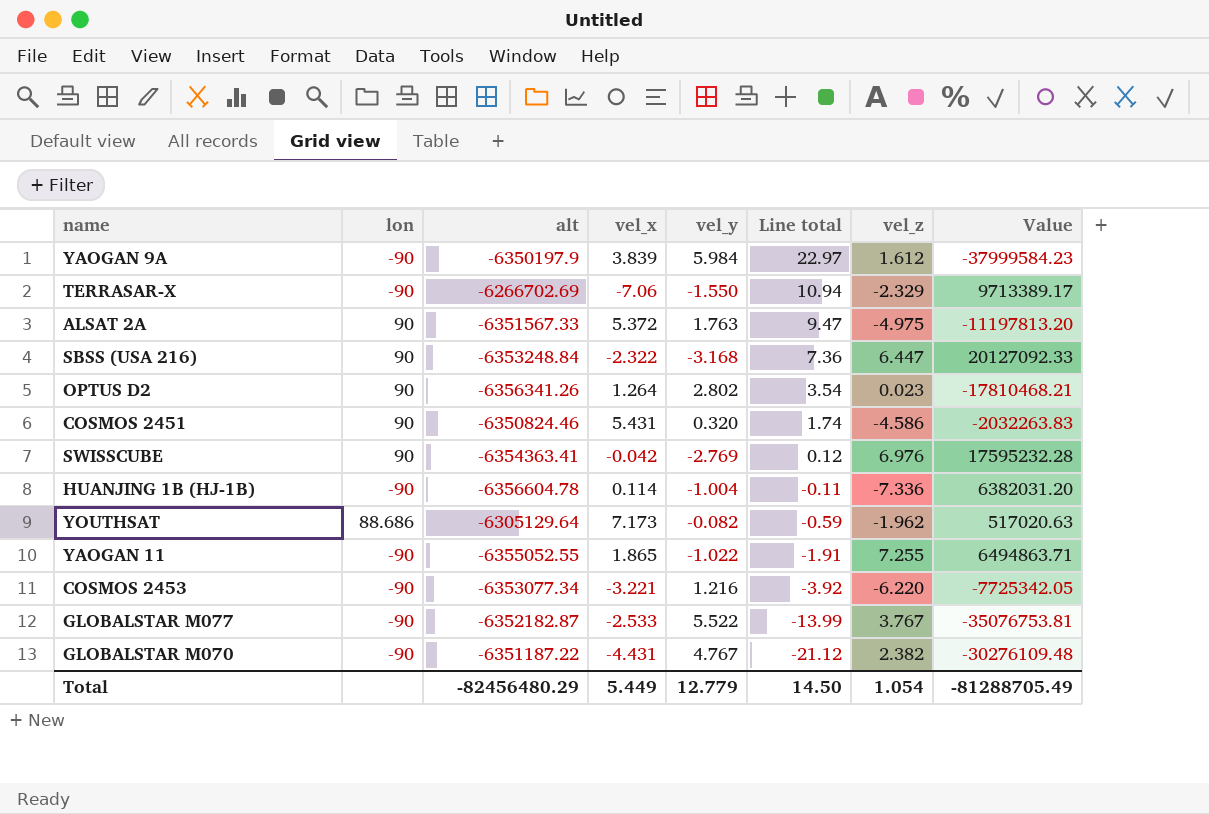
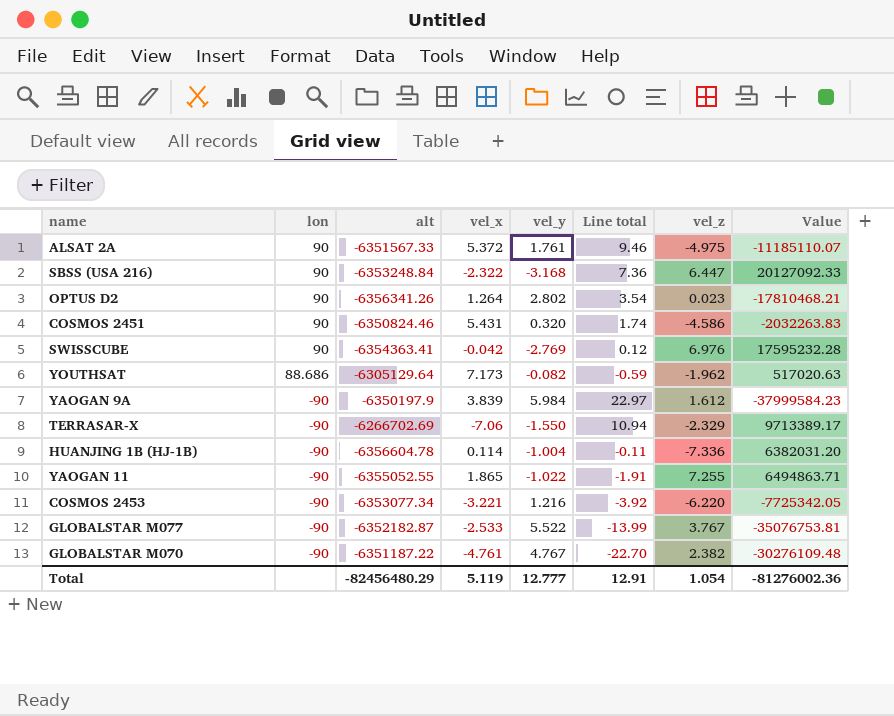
row order: Line total descending -> lon descending
ALSAT 2A | vel_y: 1.763 -> 1.761
ALSAT 2A | Line total: 9.47 -> 9.46
ALSAT 2A | Value: -11197813.20 -> -11185110.07
GLOBALSTAR M070 | vel_x: -4.431 -> -4.761
GLOBALSTAR M070 | Line total: -21.12 -> -22.70
Total | vel_x: 5.449 -> 5.119
Total | vel_y: 12.779 -> 12.777
Total | Line total: 14.50 -> 12.91
Total | Value: -81288705.49 -> -81276002.36

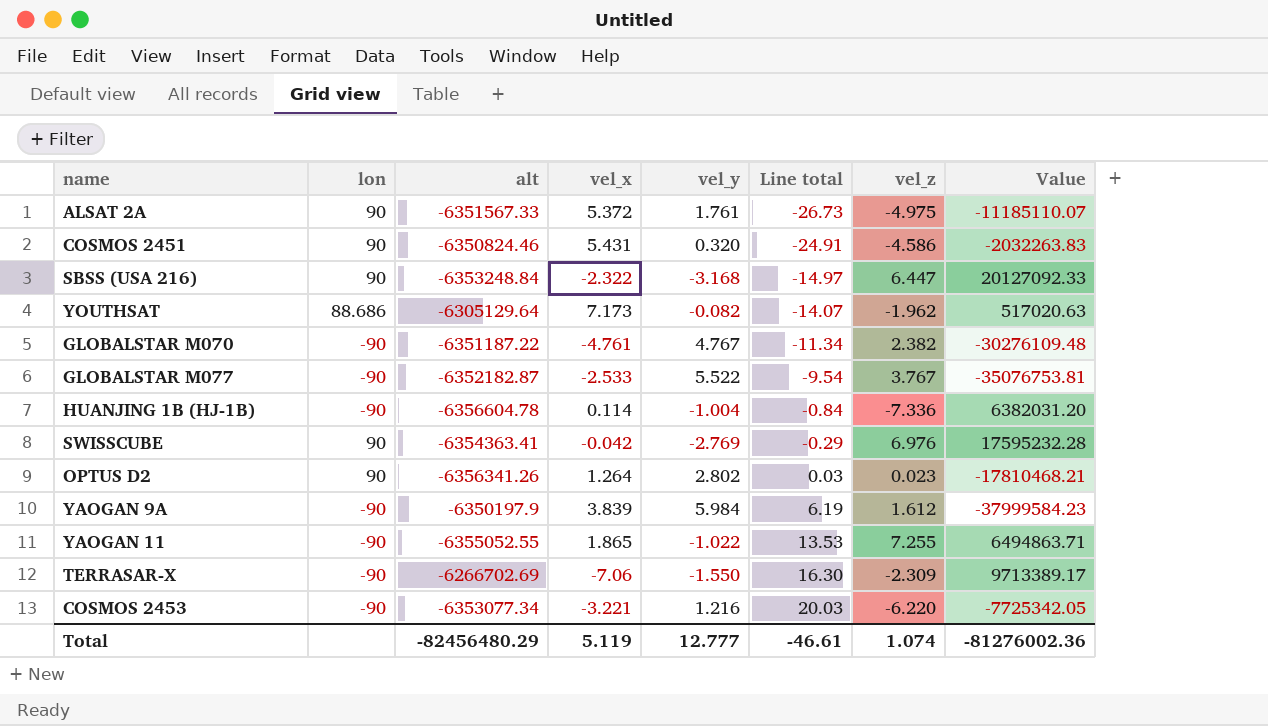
row order: lon descending -> Line total ascending
column Line total | formula: [vel_x] * [vel_y] -> [vel_x] * [vel_z]
TERRASAR-X | vel_z: -2.329 -> -2.309
Total | Line total: 12.91 -> -46.61
Total | vel_z: 1.054 -> 1.074

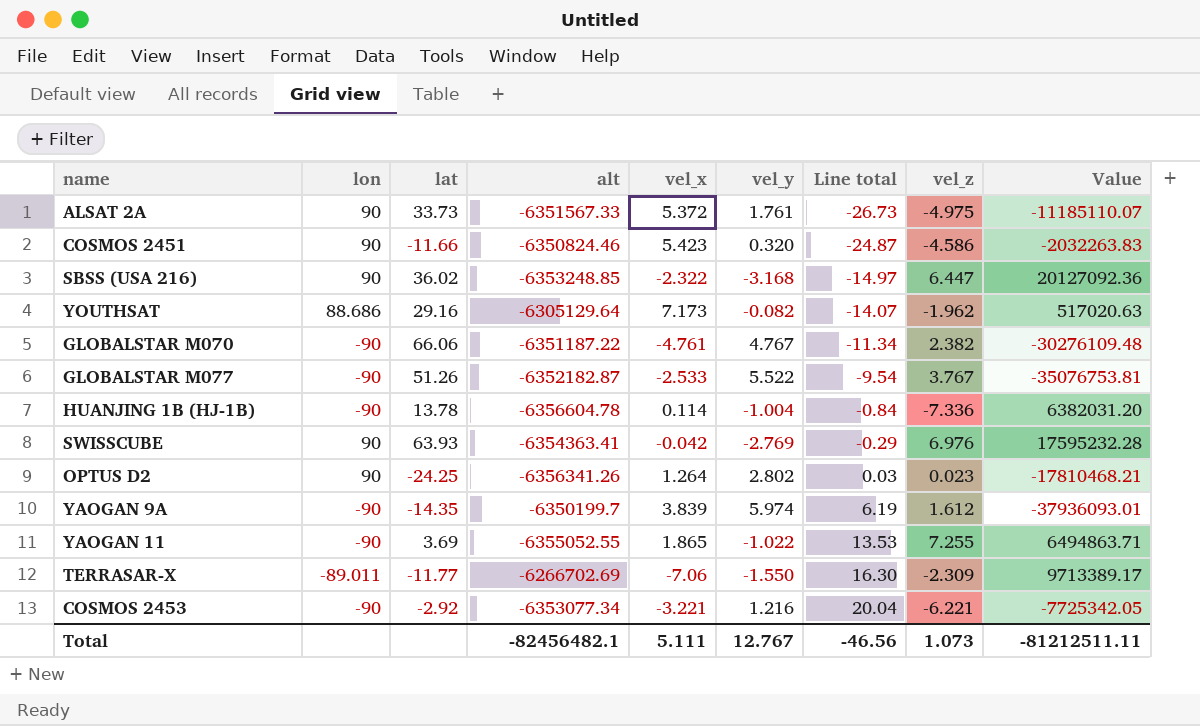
column lat | position: none -> 3
COSMOS 2451 | vel_x: 5.431 -> 5.423
COSMOS 2451 | Line total: -24.91 -> -24.87
SBSS (USA 216) | alt: -6353248.84 -> -6353248.85
SBSS (USA 216) | Value: 20127092.33 -> 20127092.36
YAOGAN 9A | alt: -6350197.9 -> -6350199.7
YAOGAN 9A | vel_y: 5.984 -> 5.974
YAOGAN 9A | Value: -37999584.23 -> -37936093.01
TERRASAR-X | lon: -90 -> -89.011
COSMOS 2453 | Line total: 20.03 -> 20.04
COSMOS 2453 | vel_z: -6.220 -> -6.221
Total | alt: -82456480.29 -> -82456482.1
Total | vel_x: 5.119 -> 5.111
Total | vel_y: 12.777 -> 12.767
Total | Line total: -46.61 -> -46.56
Total | vel_z: 1.074 -> 1.073
Total | Value: -81276002.36 -> -81212511.11

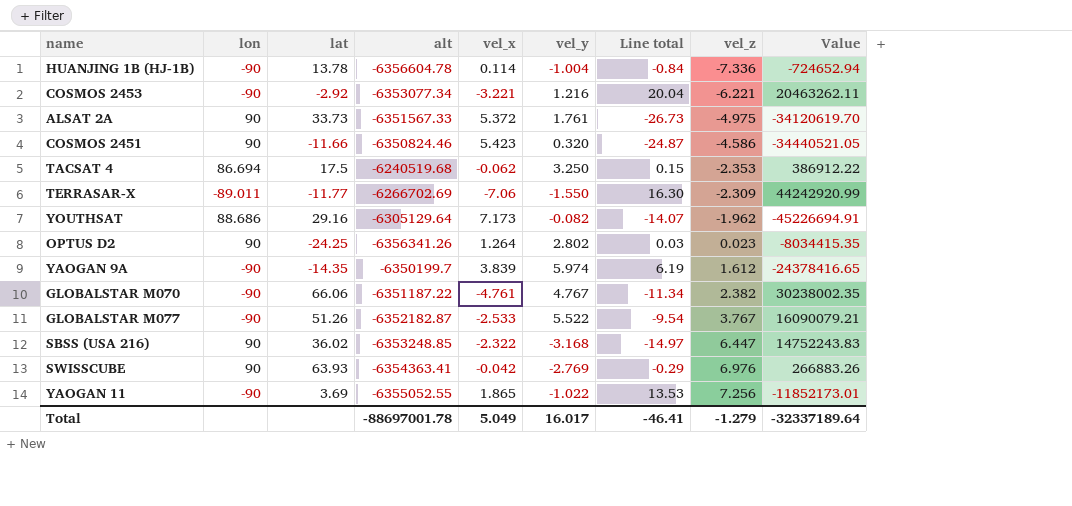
row order: Line total ascending -> vel_z ascending
column Value | formula: [alt] * [vel_y] -> [alt] * [vel_x]
row TACSAT 4: none -> 86.694 | 17.5 | -6240519.68 | -0.062 | 3.250 | 0.15 | -2.353 | 386912.22
YAOGAN 11 | vel_z: 7.255 -> 7.256
Total | alt: -82456482.1 -> -88697001.78
Total | vel_x: 5.111 -> 5.049
Total | vel_y: 12.767 -> 16.017
Total | Line total: -46.56 -> -46.41
Total | vel_z: 1.073 -> -1.279
Total | Value: -81212511.11 -> -32337189.64

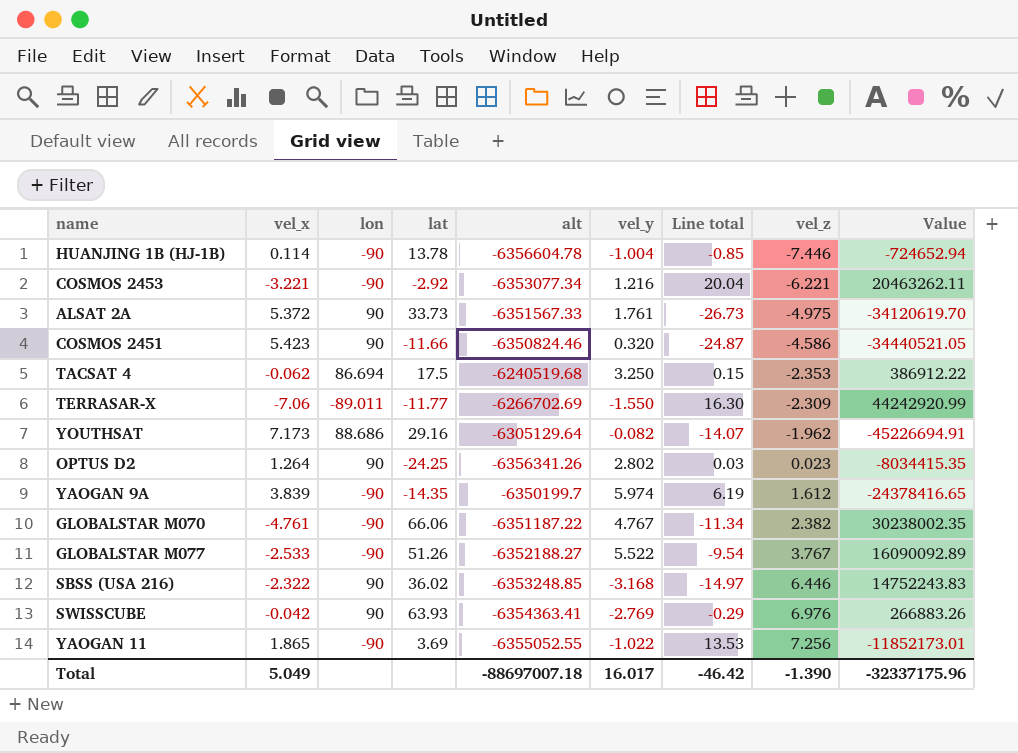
column vel_x | position: 5 -> 2
HUANJING 1B (HJ-1B) | Line total: -0.84 -> -0.85
HUANJING 1B (HJ-1B) | vel_z: -7.336 -> -7.446
GLOBALSTAR M077 | alt: -6352182.87 -> -6352188.27
GLOBALSTAR M077 | Value: 16090079.21 -> 16090092.89
SBSS (USA 216) | vel_z: 6.447 -> 6.446
Total | alt: -88697001.78 -> -88697007.18
Total | Line total: -46.41 -> -46.42
Total | vel_z: -1.279 -> -1.390
Total | Value: -32337189.64 -> -32337175.96

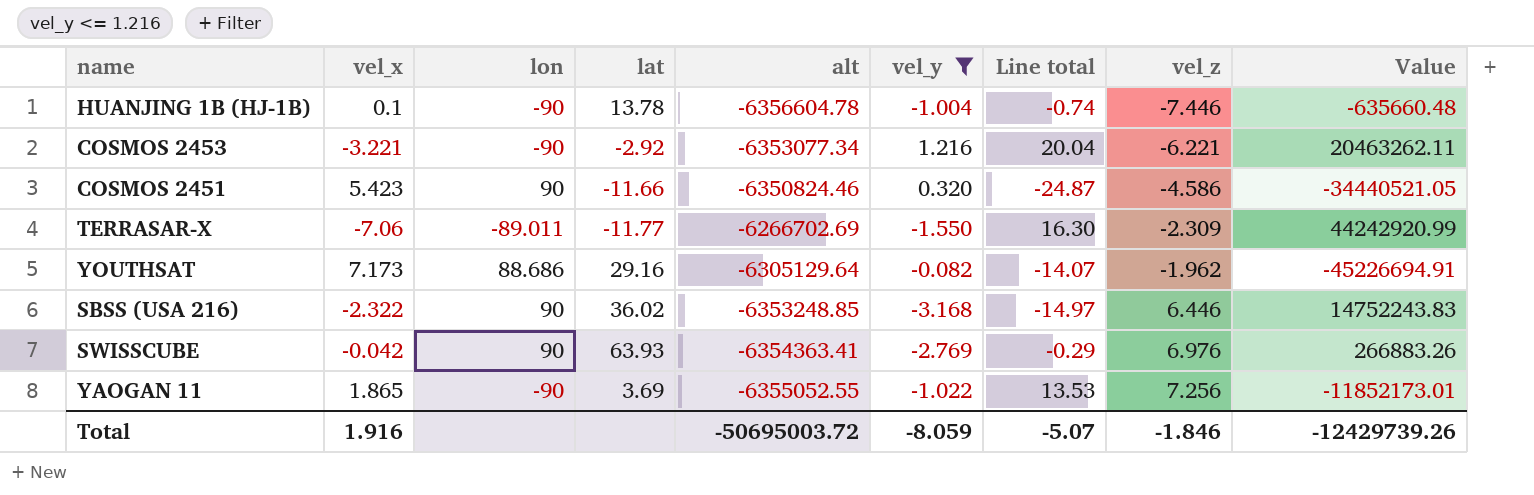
filter: none -> vel_y <= 1.216
HUANJING 1B (HJ-1B) | vel_x: 0.114 -> 0.1
HUANJING 1B (HJ-1B) | Line total: -0.85 -> -0.74
HUANJING 1B (HJ-1B) | Value: -724652.94 -> -635660.48
Total | vel_x: 5.049 -> 1.916
Total | alt: -88697007.18 -> -50695003.72
Total | vel_y: 16.017 -> -8.059
Total | Line total: -46.42 -> -5.07
Total | vel_z: -1.390 -> -1.846
Total | Value: -32337175.96 -> -12429739.26

